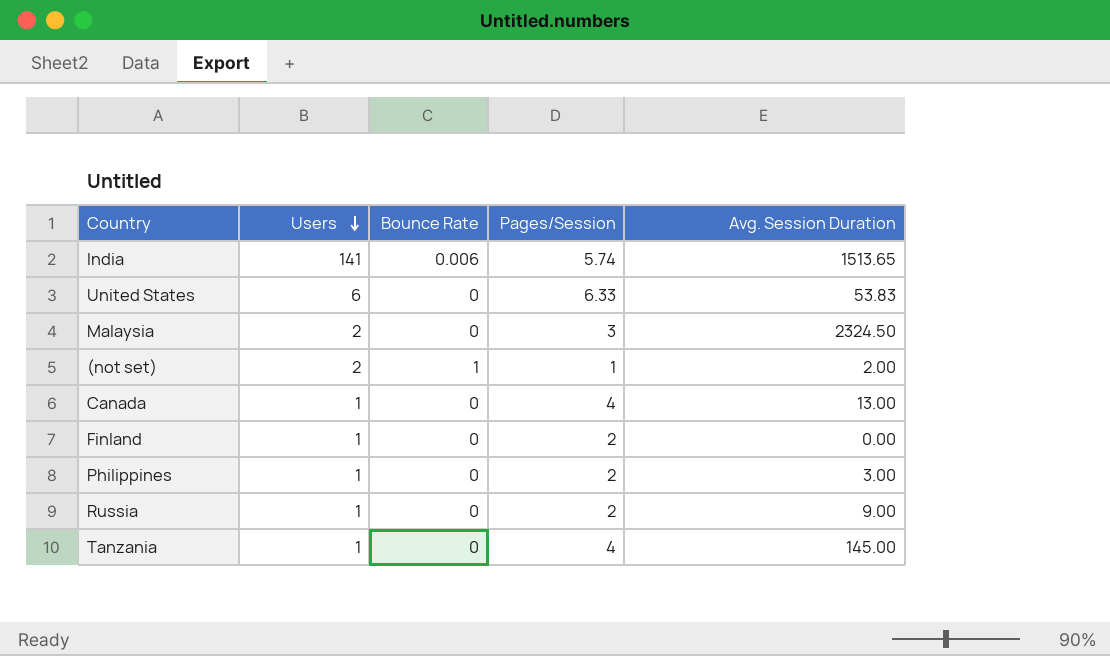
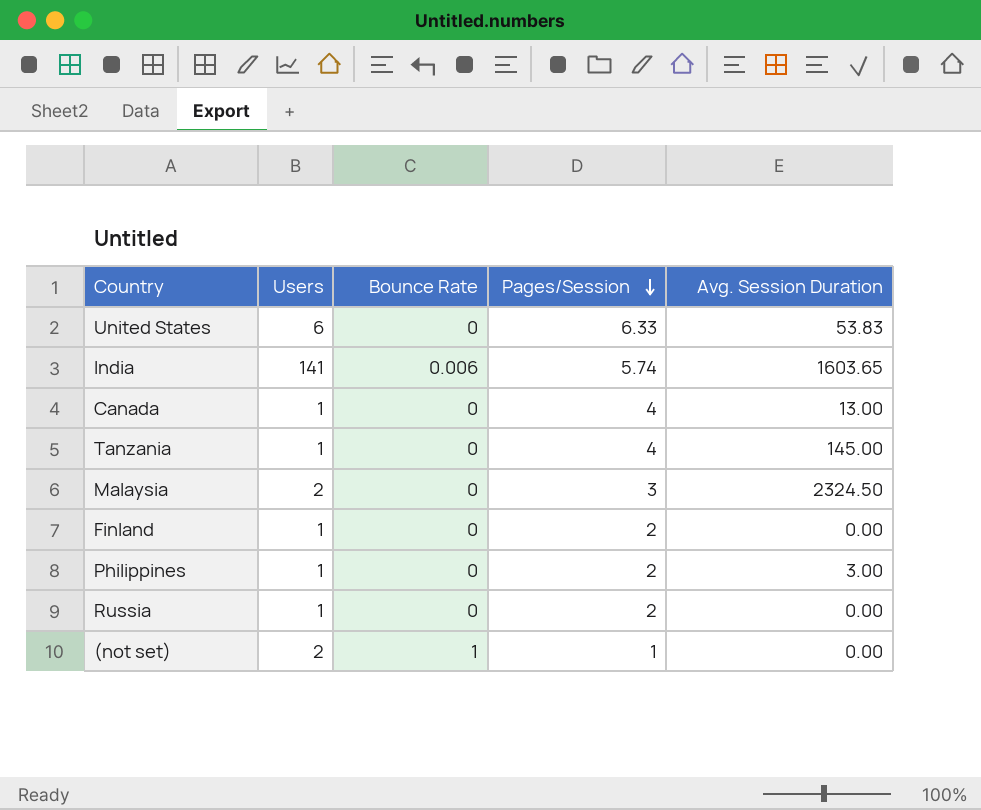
row order: Users descending -> Pages/Session descending
India | Avg. Session Duration: 1513.65 -> 1603.65
Russia | Avg. Session Duration: 9.00 -> 0.00
(not set) | Avg. Session Duration: 2.00 -> 0.00

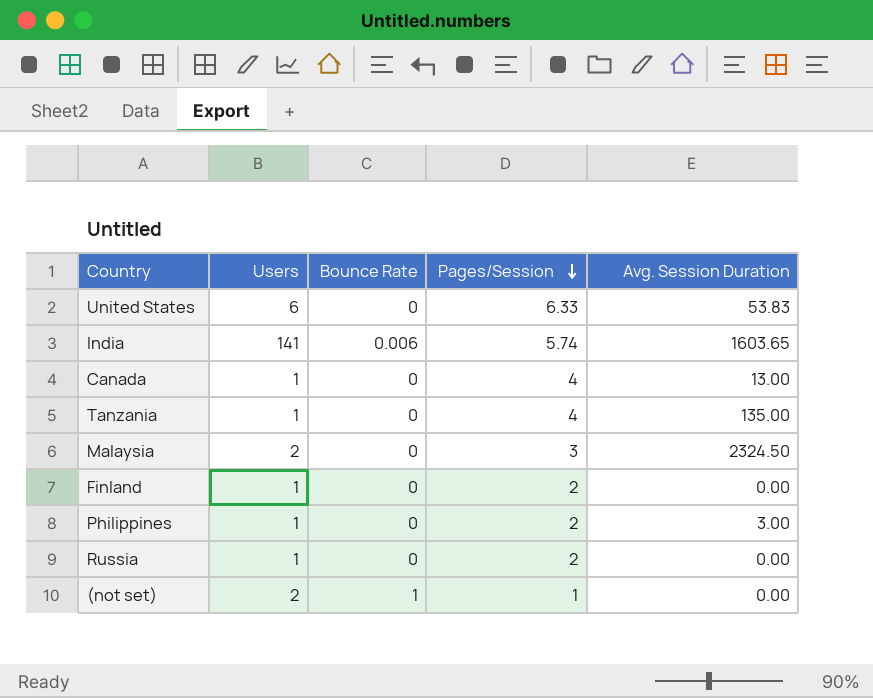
Tanzania | Avg. Session Duration: 145.00 -> 135.00

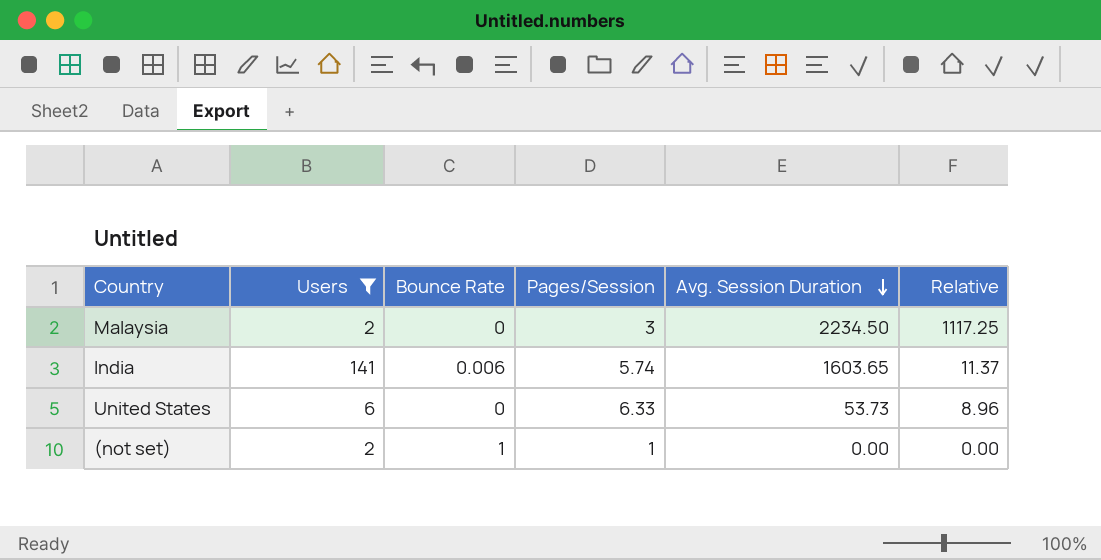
filter: none -> Users != 1
row order: Pages/Session descending -> Avg. Session Duration descending
column Relative | formula: none -> [Avg. Session Duration] / [Users]
Malaysia | Avg. Session Duration: 2324.50 -> 2234.50
United States | Avg. Session Duration: 53.83 -> 53.73

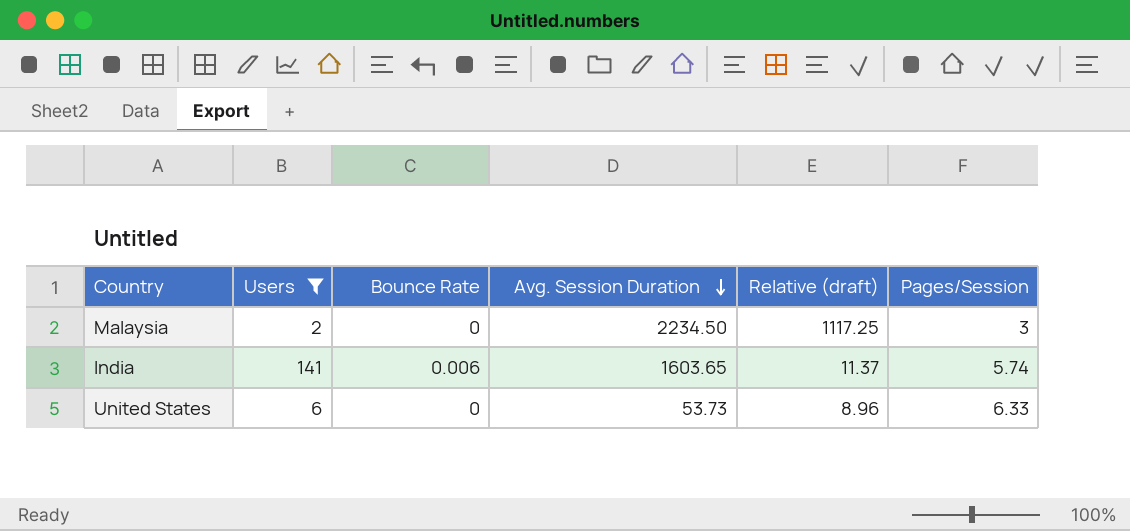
column name: Relative -> Relative (draft)
column Pages/Session | position: 4 -> 6
row (not set): 2 | 1 | 1 | 0.00 | 0.00 -> none

